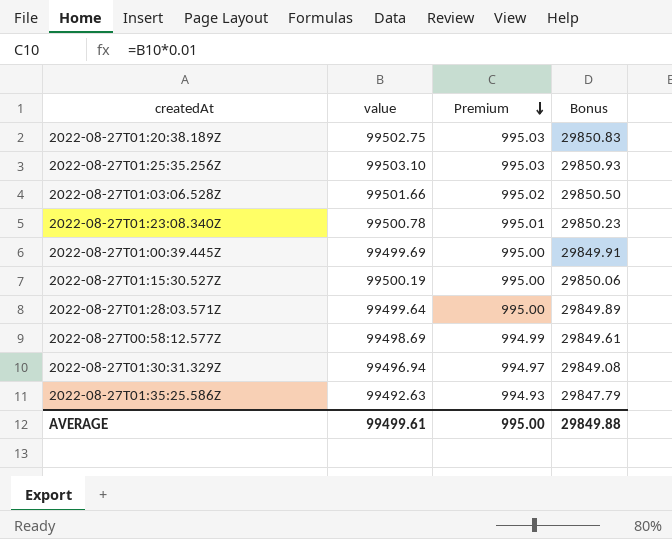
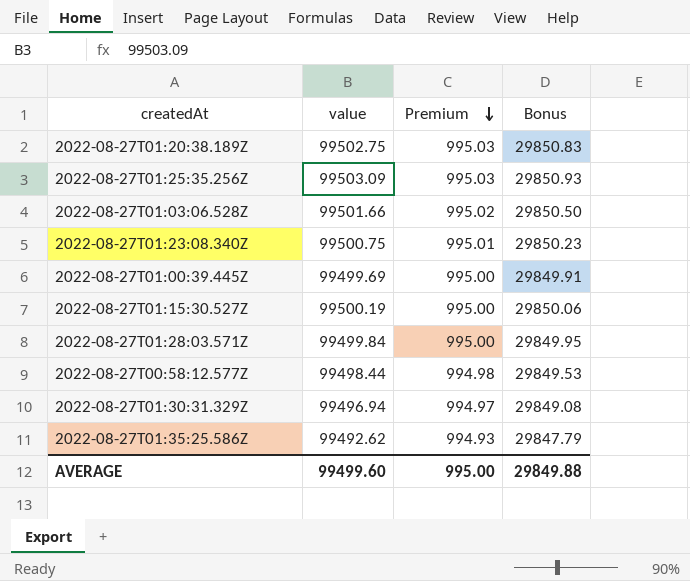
2022-08-27T01:25:35.256Z | value: 99503.10 -> 99503.09
2022-08-27T01:23:08.340Z | value: 99500.78 -> 99500.75
2022-08-27T01:28:03.571Z | value: 99499.64 -> 99499.84
2022-08-27T01:28:03.571Z | Bonus: 29849.89 -> 29849.95
2022-08-27T00:58:12.577Z | value: 99498.69 -> 99498.44
2022-08-27T00:58:12.577Z | Premium: 994.99 -> 994.98
2022-08-27T00:58:12.577Z | Bonus: 29849.61 -> 29849.53
2022-08-27T01:35:25.586Z | value: 99492.63 -> 99492.62
AVERAGE | value: 99499.61 -> 99499.60

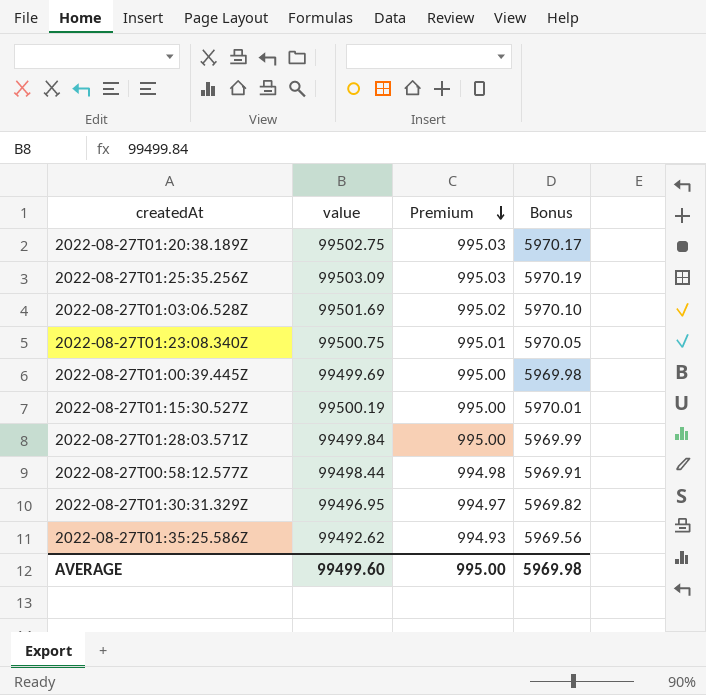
column Bonus | formula: [value] * 0.3 -> [value] * 0.06
2022-08-27T01:03:06.528Z | value: 99501.66 -> 99501.69
2022-08-27T01:30:31.329Z | value: 99496.94 -> 99496.95
AVERAGE | Bonus: 29849.88 -> 5969.98

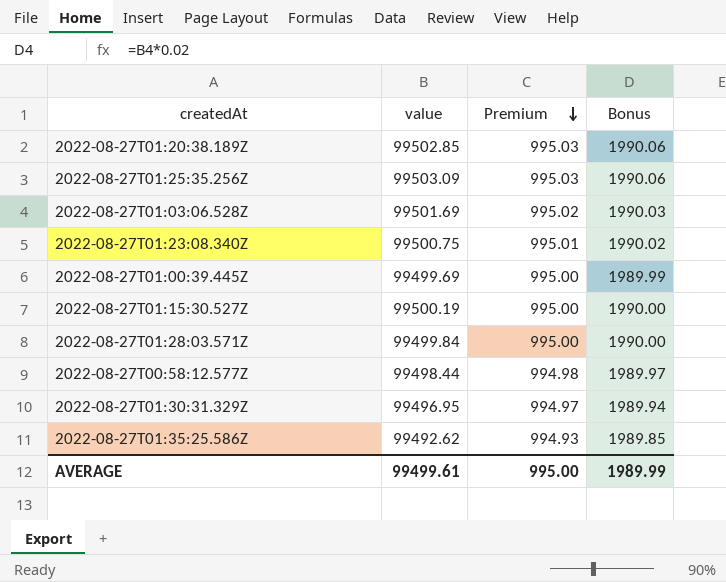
column Bonus | formula: [value] * 0.06 -> [value] * 0.02
2022-08-27T01:20:38.189Z | value: 99502.75 -> 99502.85
AVERAGE | value: 99499.60 -> 99499.61
AVERAGE | Bonus: 5969.98 -> 1989.99

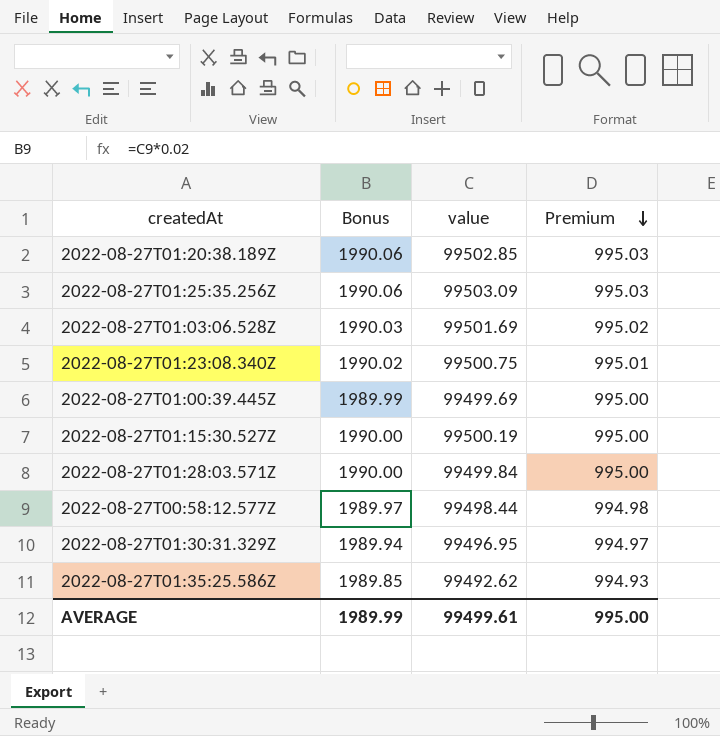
column Bonus | position: 4 -> 2

